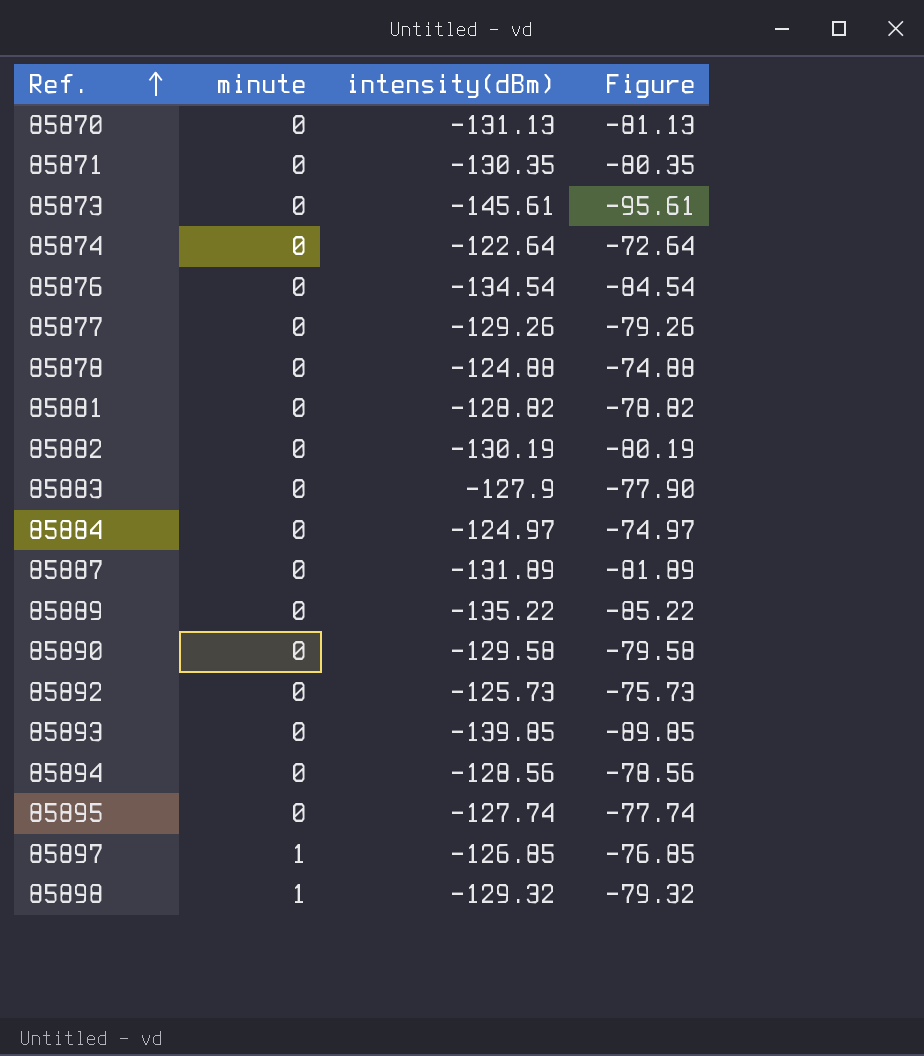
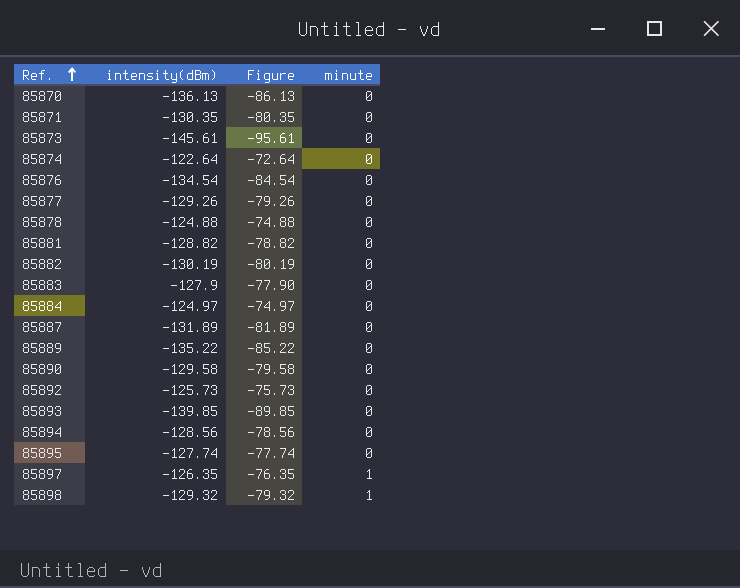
column minute | position: 2 -> 4
85870 | intensity(dBm): -131.13 -> -136.13
85870 | Figure: -81.13 -> -86.13
85897 | intensity(dBm): -126.85 -> -126.35
85897 | Figure: -76.85 -> -76.35

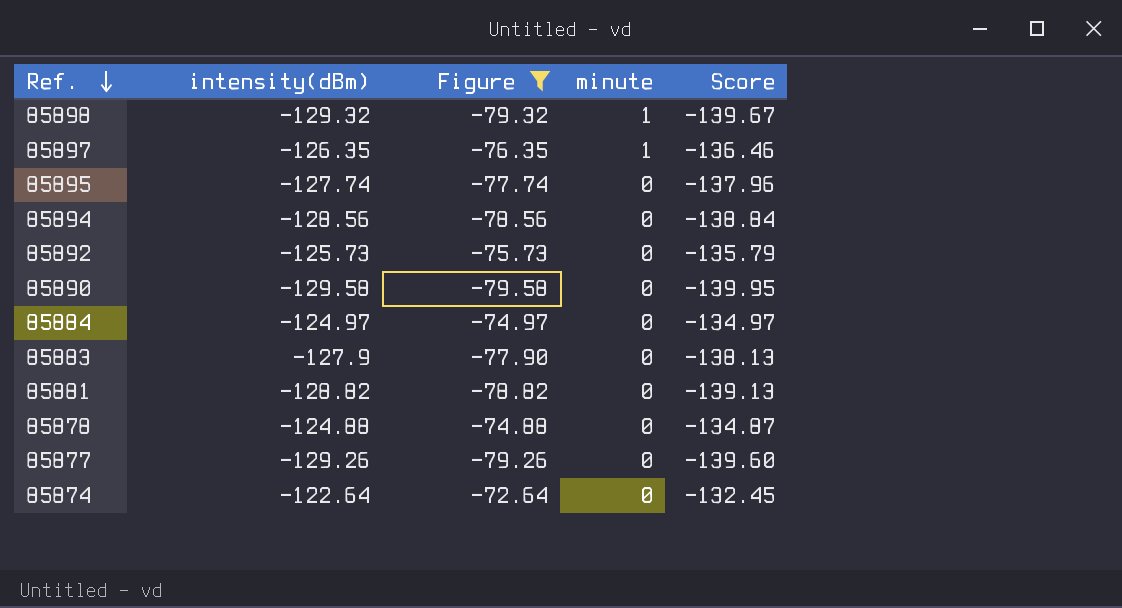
filter: none -> Figure >= -79.58
row order: Ref. ascending -> Ref. descending
column Score | formula: none -> [intensity(dBm)] * 1.08

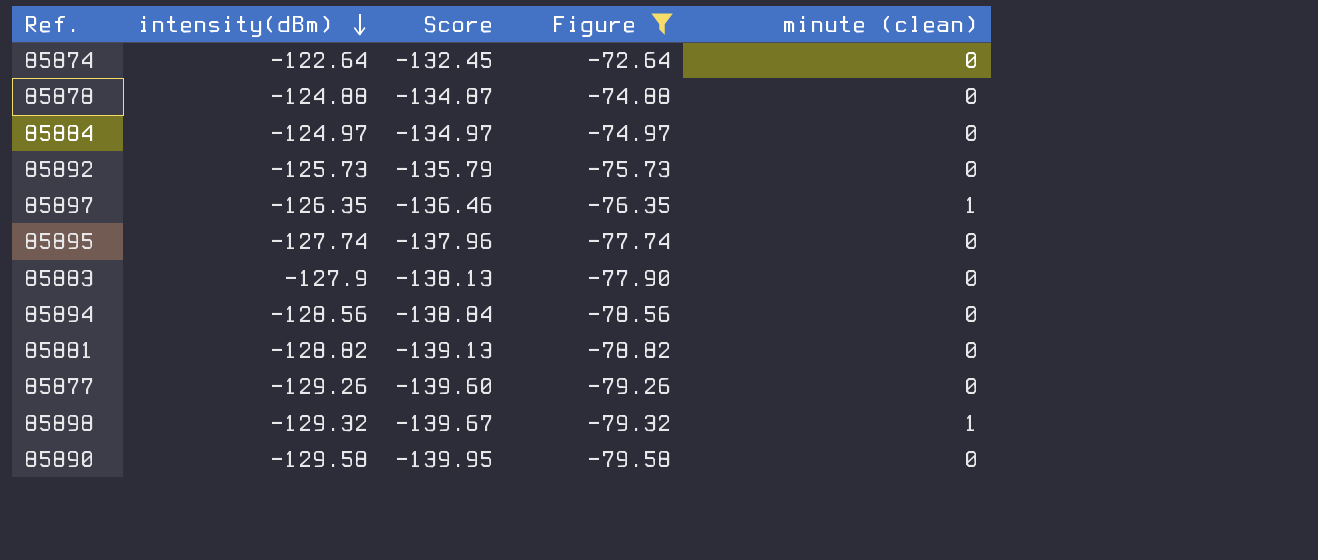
row order: Ref. descending -> intensity(dBm) descending
column Score | position: 5 -> 3
column name: minute -> minute (clean)

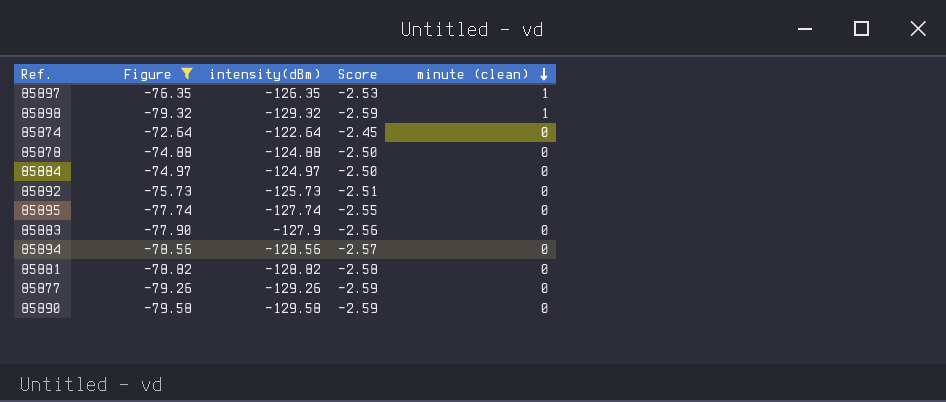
row order: intensity(dBm) descending -> minute (clean) descending
column Figure | position: 4 -> 2
column Score | formula: [intensity(dBm)] * 1.08 -> [intensity(dBm)] * 0.02

